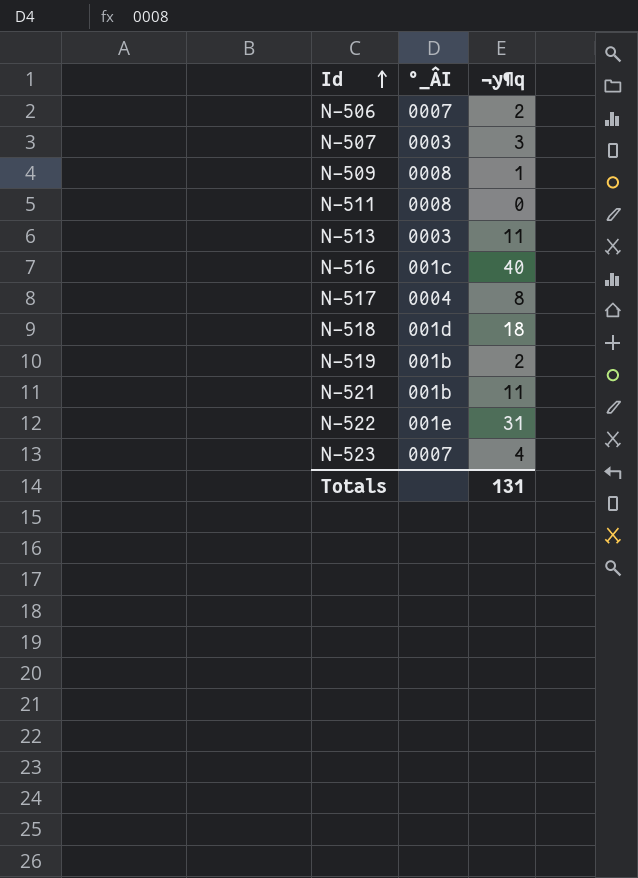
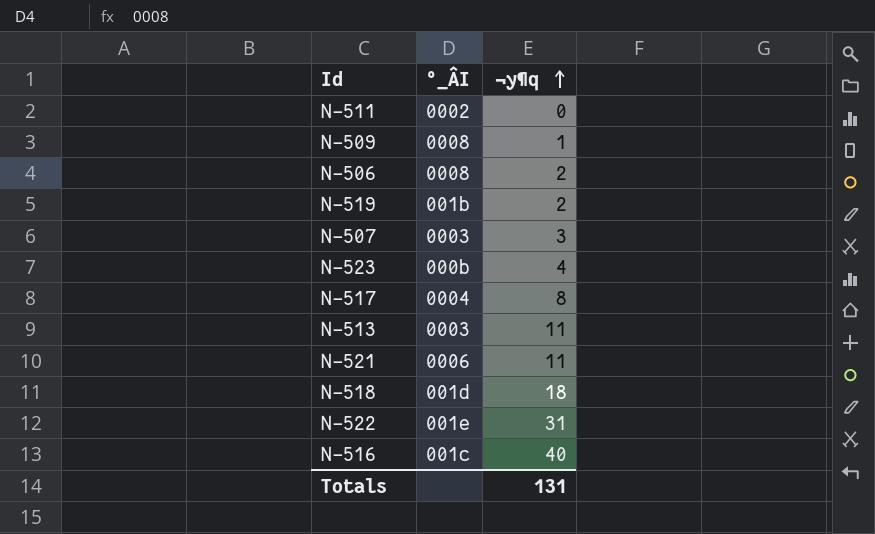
row order: Id ascending -> ¬y¶q ascending
N-511 | °_ÂI: 0008 -> 0002
N-506 | °_ÂI: 0007 -> 0008
N-523 | °_ÂI: 0007 -> 000b
N-521 | °_ÂI: 001b -> 0006

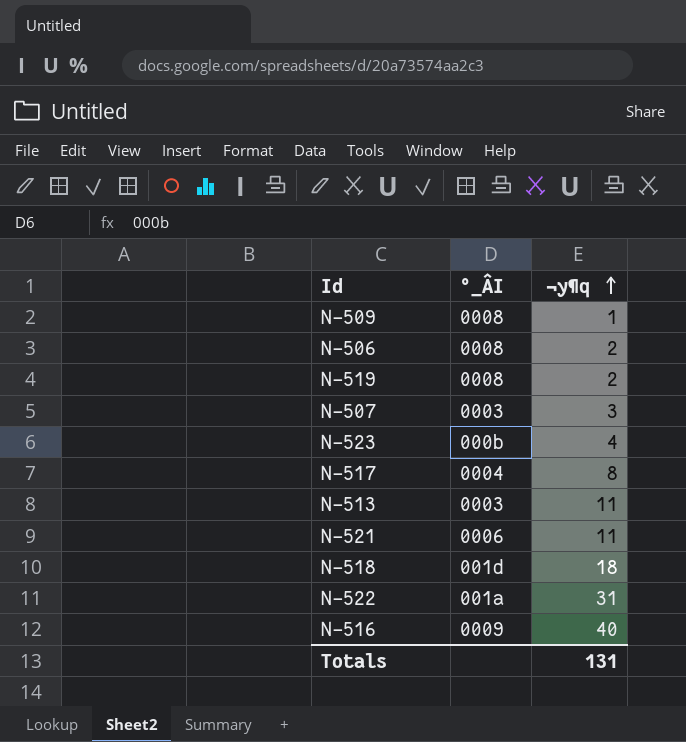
row N-511: 0002 | 0 -> none
N-519 | °_ÂI: 001b -> 0008
N-522 | °_ÂI: 001e -> 001a
N-516 | °_ÂI: 001c -> 0009

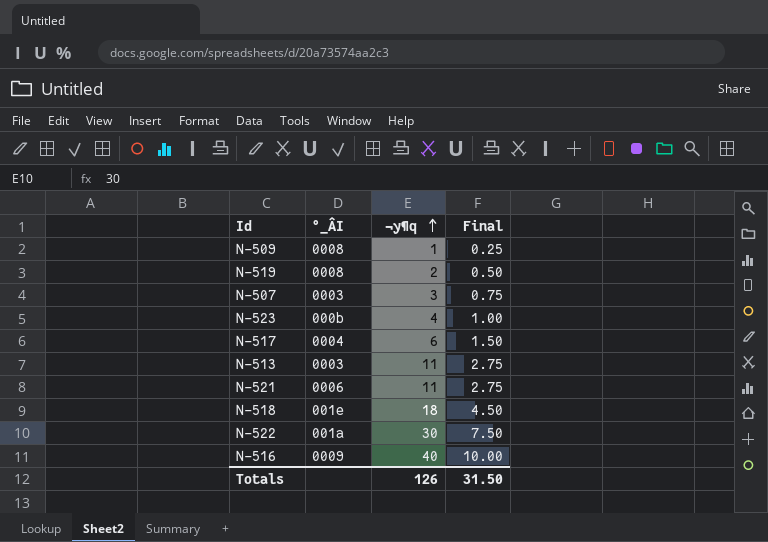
column Final | formula: none -> [¬y¶q] * 0.25
row N-506: 0008 | 2 -> none
N-517 | ¬y¶q: 8 -> 6
N-518 | °_ÂI: 001d -> 001e
N-522 | ¬y¶q: 31 -> 30
Totals | ¬y¶q: 131 -> 126

